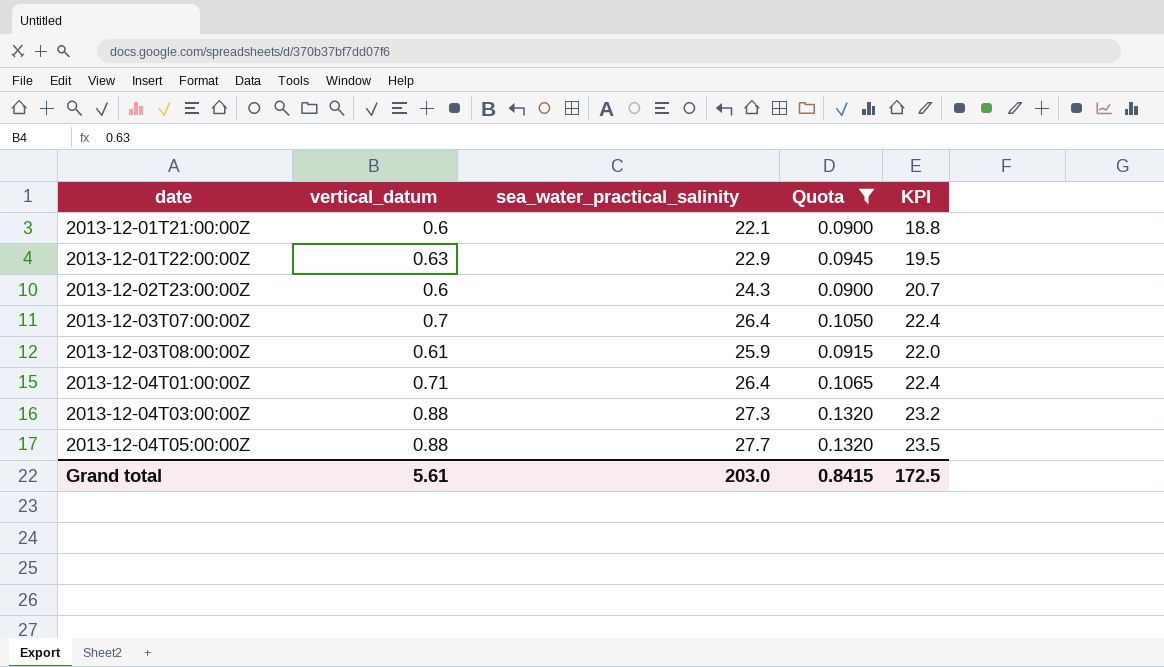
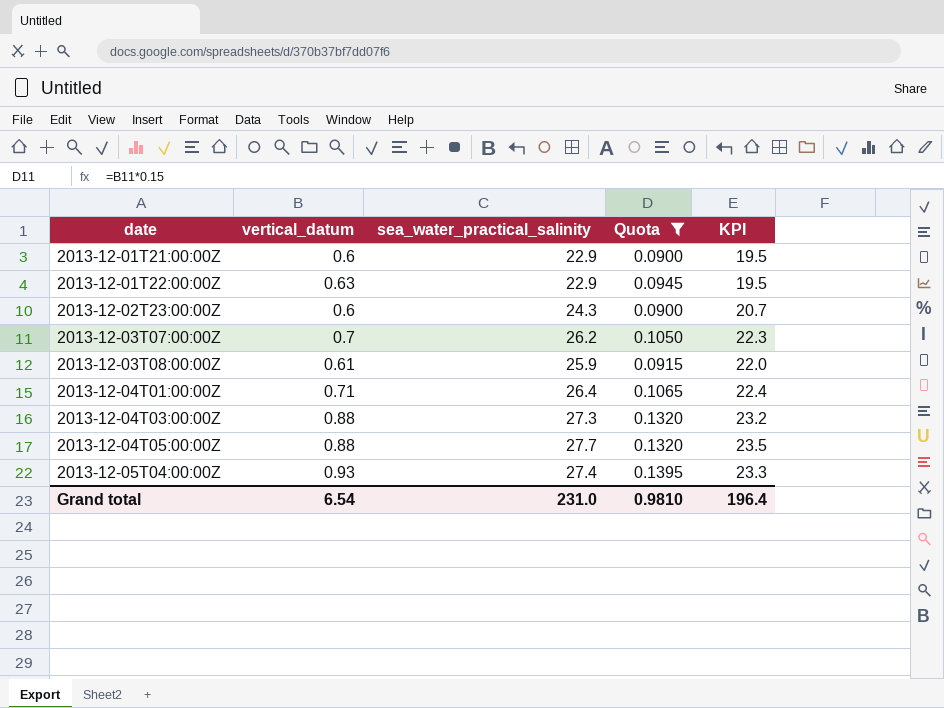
2013-12-01T21:00:00Z | sea_water_practical_salinity: 22.1 -> 22.9
2013-12-01T21:00:00Z | KPI: 18.8 -> 19.5
2013-12-03T07:00:00Z | sea_water_practical_salinity: 26.4 -> 26.2
2013-12-03T07:00:00Z | KPI: 22.4 -> 22.3
row 2013-12-05T04:00:00Z: none -> 0.93 | 27.4 | 0.1395 | 23.3
Grand total | vertical_datum: 5.61 -> 6.54
Grand total | sea_water_practical_salinity: 203.0 -> 231.0
Grand total | Quota: 0.8415 -> 0.9810
Grand total | KPI: 172.5 -> 196.4

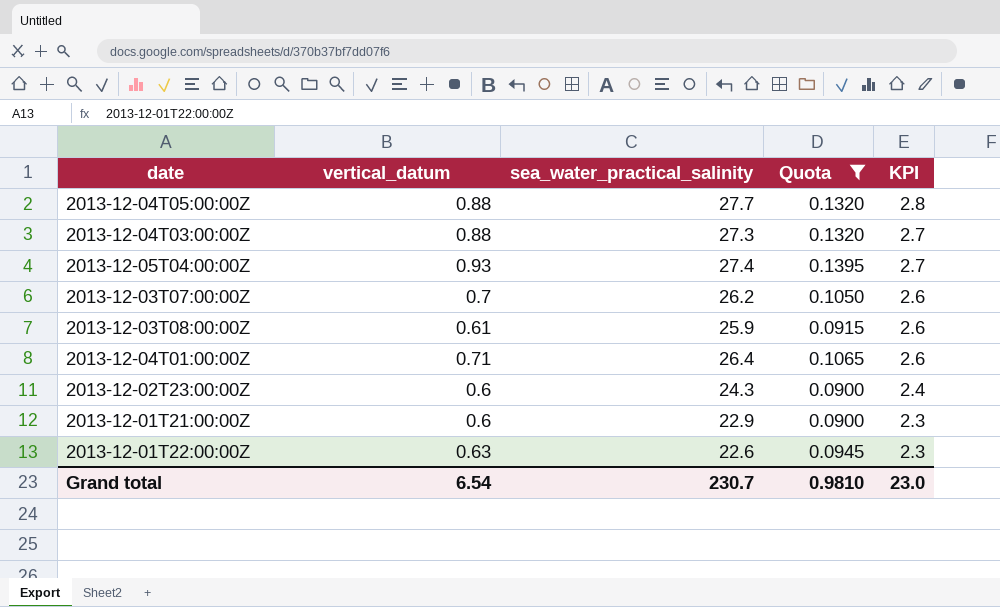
row order: date ascending -> KPI descending
column KPI | formula: [sea_water_practical_salinity] * 0.85 -> [sea_water_practical_salinity] * 0.1
2013-12-01T22:00:00Z | sea_water_practical_salinity: 22.9 -> 22.6
Grand total | sea_water_practical_salinity: 231.0 -> 230.7
Grand total | KPI: 196.4 -> 23.0

